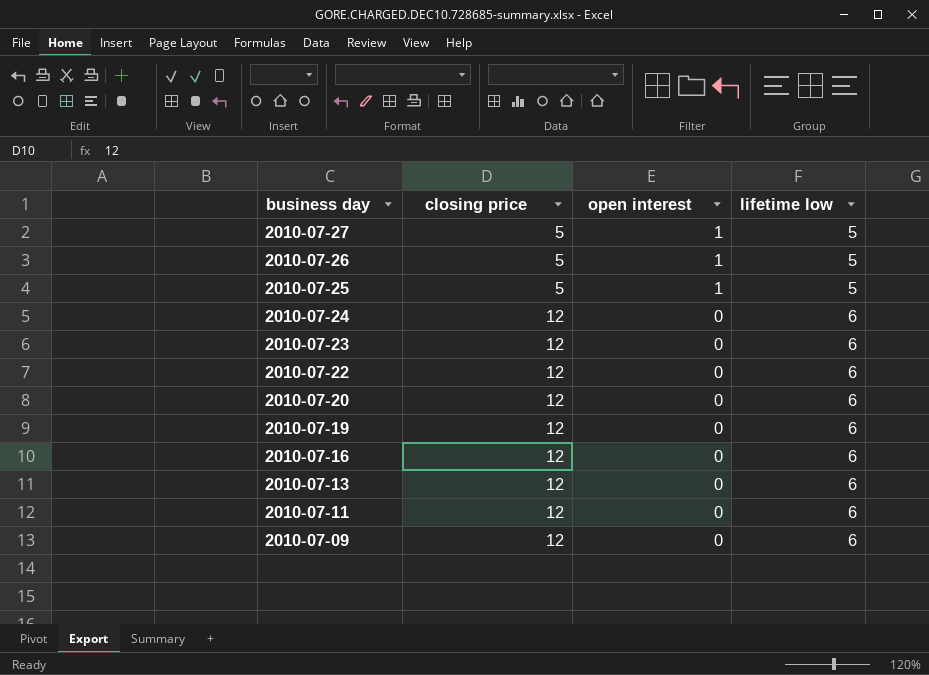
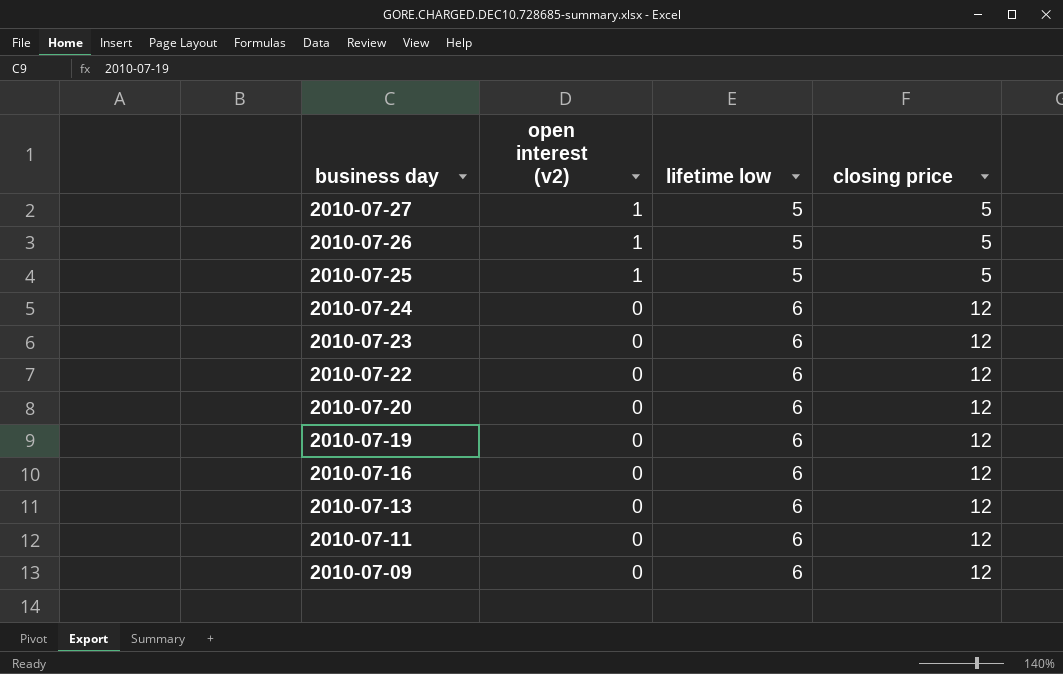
column name: open interest -> open interest (v2)
column closing price | position: 2 -> 4

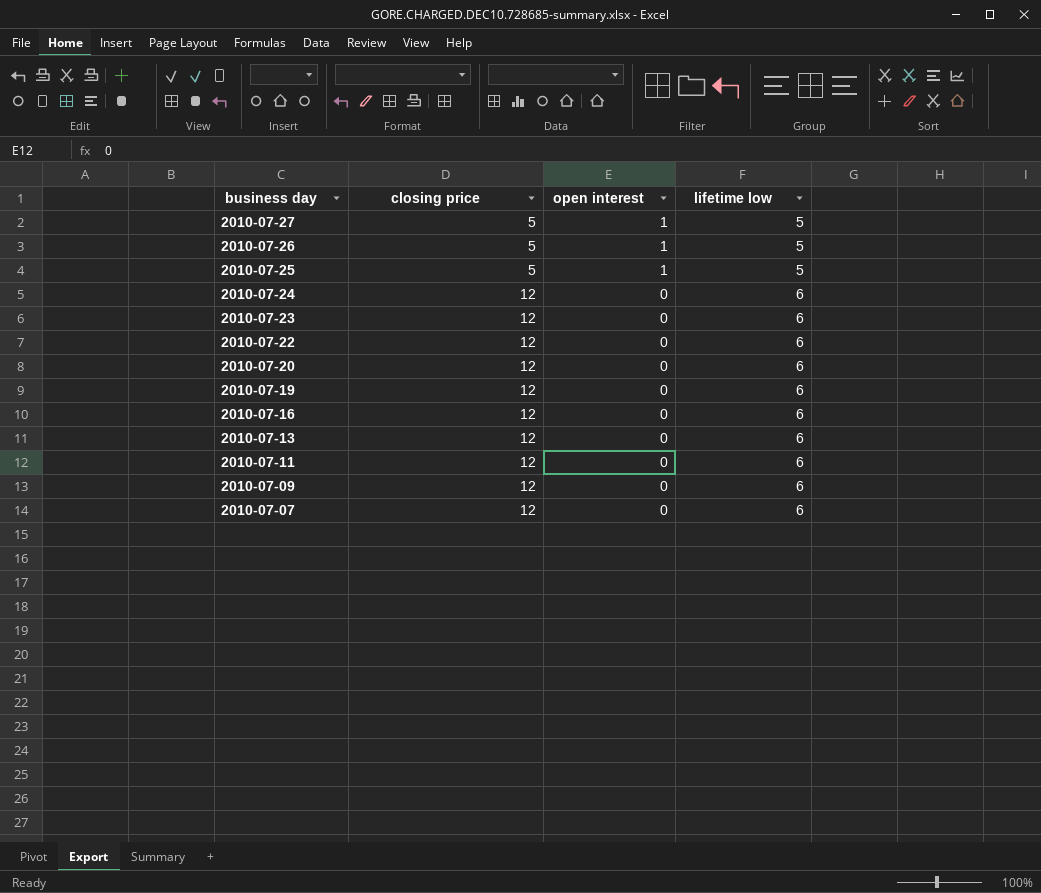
column closing price | position: 4 -> 2
column name: open interest (v2) -> open interest
row 2010-07-07: none -> 12 | 0 | 6

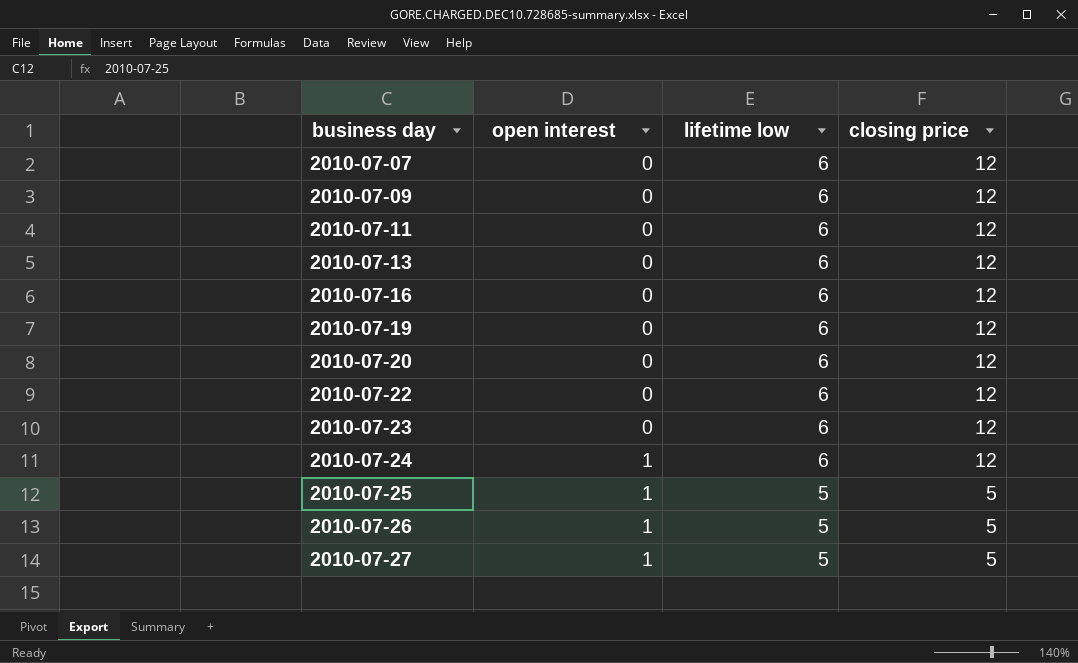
row order: business day descending -> business day ascending
column closing price | position: 2 -> 4
2010-07-24 | open interest: 0 -> 1

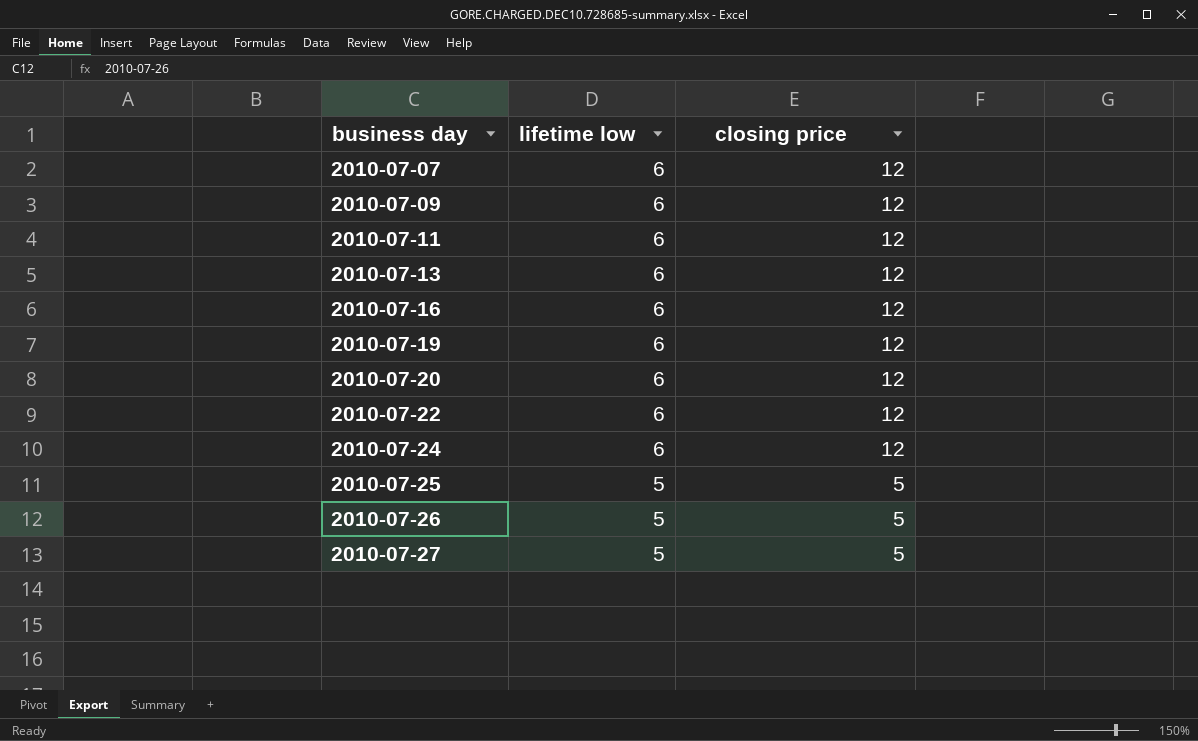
column open interest | position: 2 -> none
row 2010-07-23: 0 | 6 | 12 -> none

